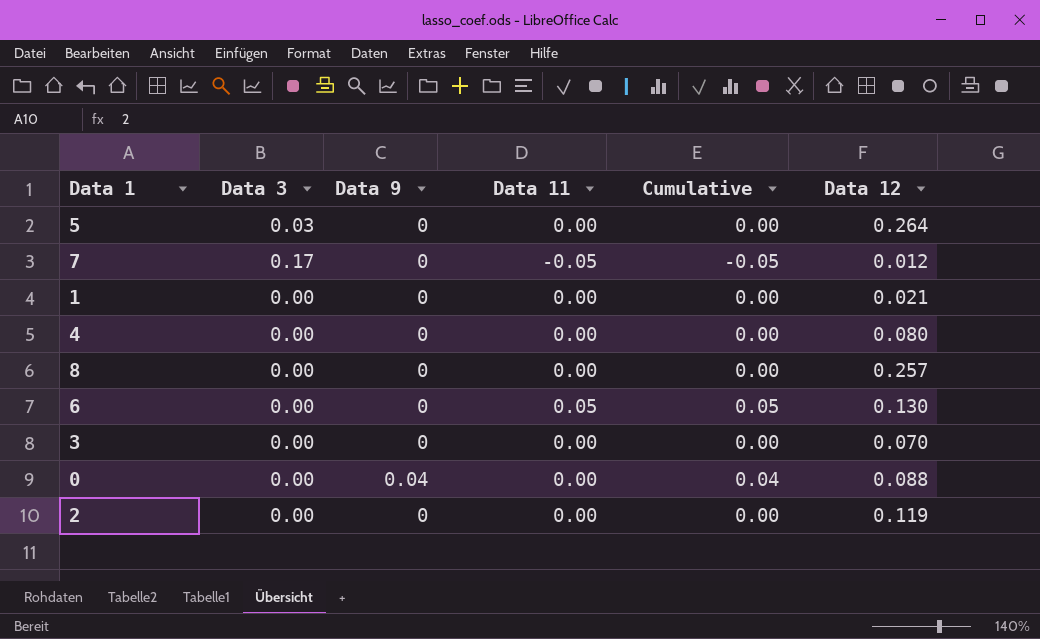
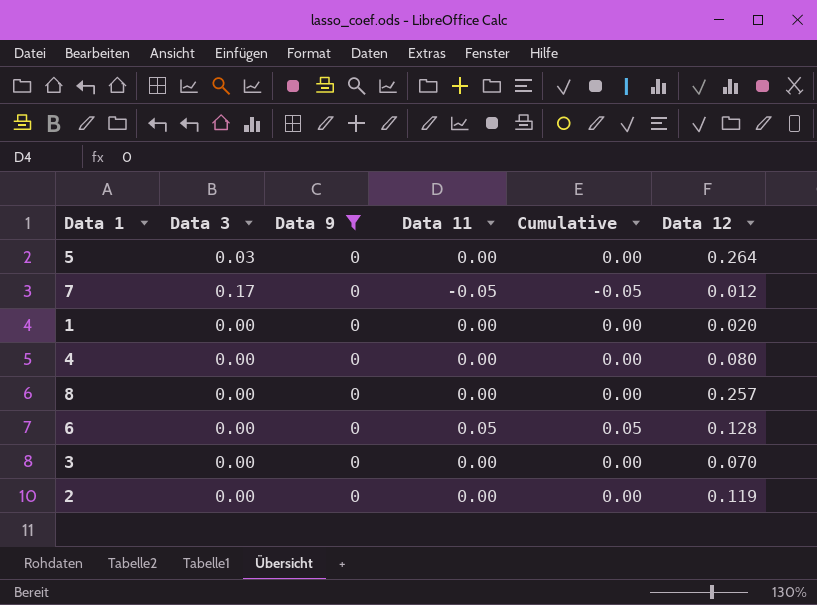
filter: none -> Data 9 = 0
1 | Data 12: 0.021 -> 0.020
6 | Data 12: 0.130 -> 0.128

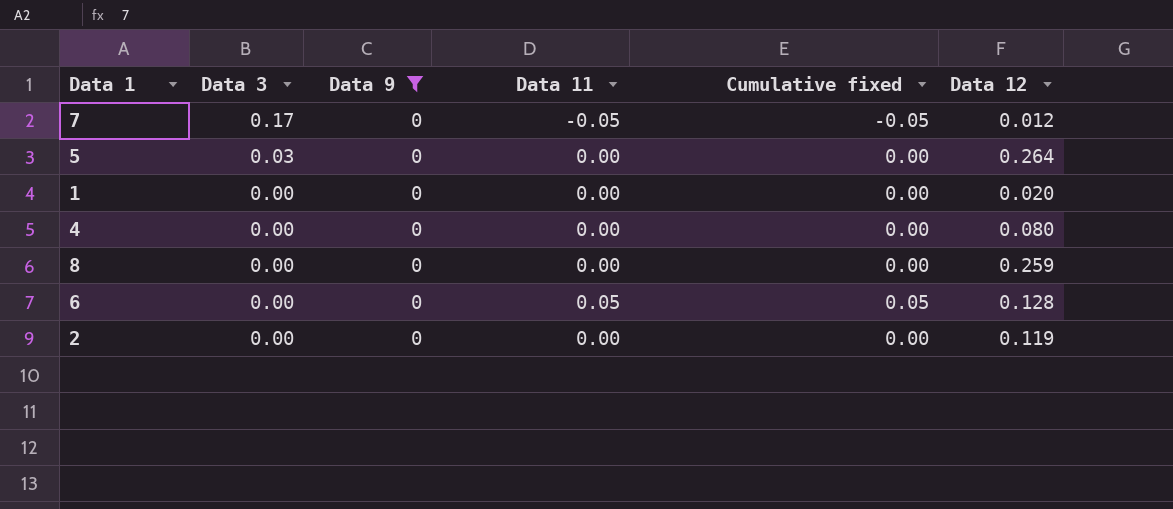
row order: none -> Data 3 descending
column name: Cumulative -> Cumulative fixed
row 3: 0.00 | 0 | 0.00 | 0.00 | 0.070 -> none
8 | Data 12: 0.257 -> 0.259

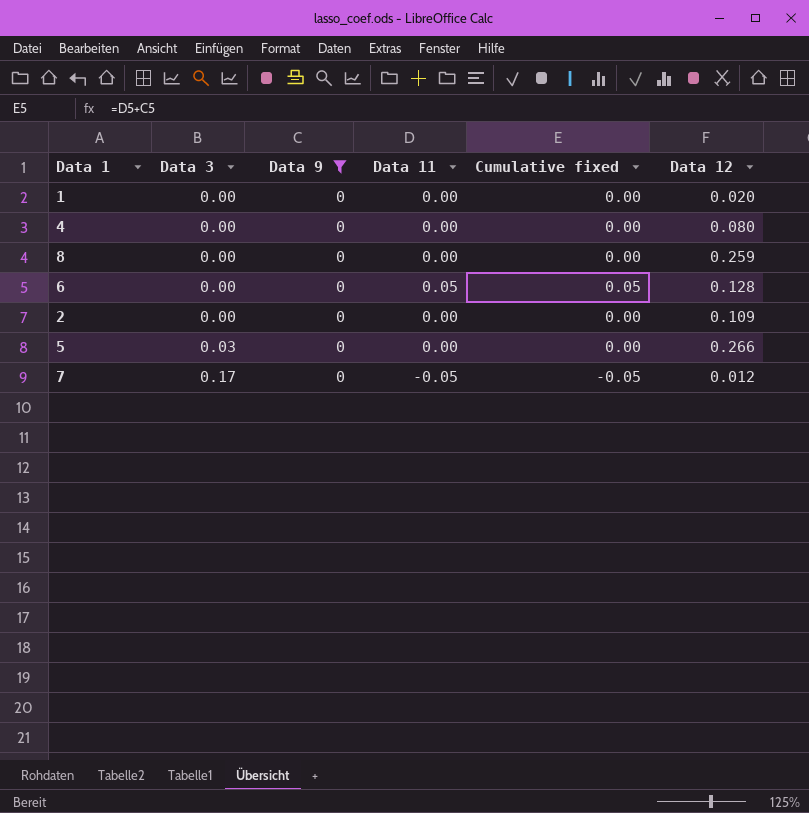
row order: Data 3 descending -> Data 3 ascending
2 | Data 12: 0.119 -> 0.109
5 | Data 12: 0.264 -> 0.266

